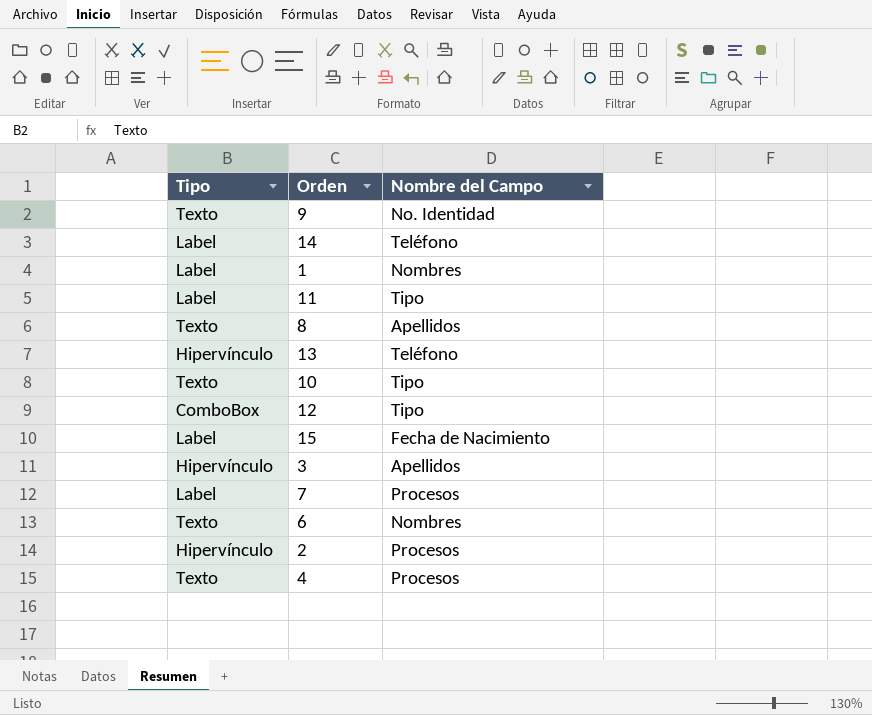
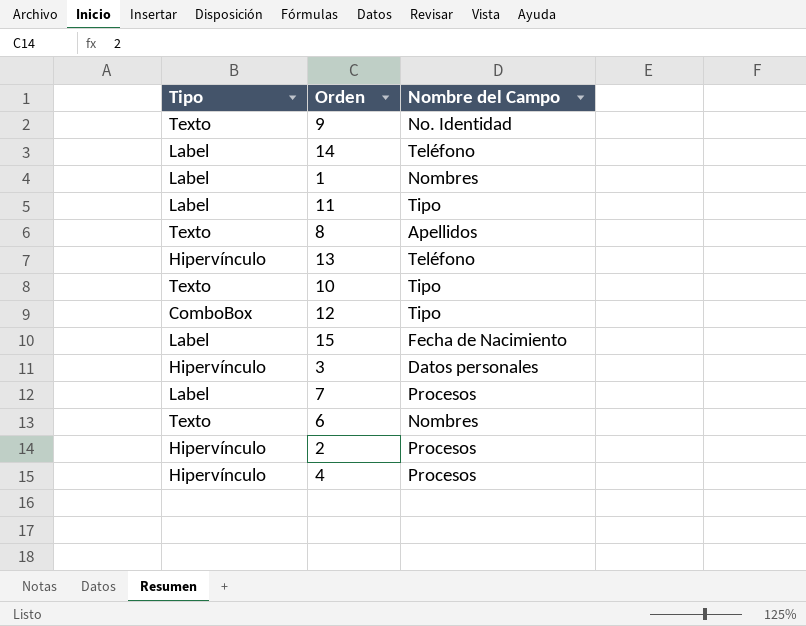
3 | Nombre del Campo: Apellidos -> Datos personales
4 | Tipo: Texto -> Hipervínculo

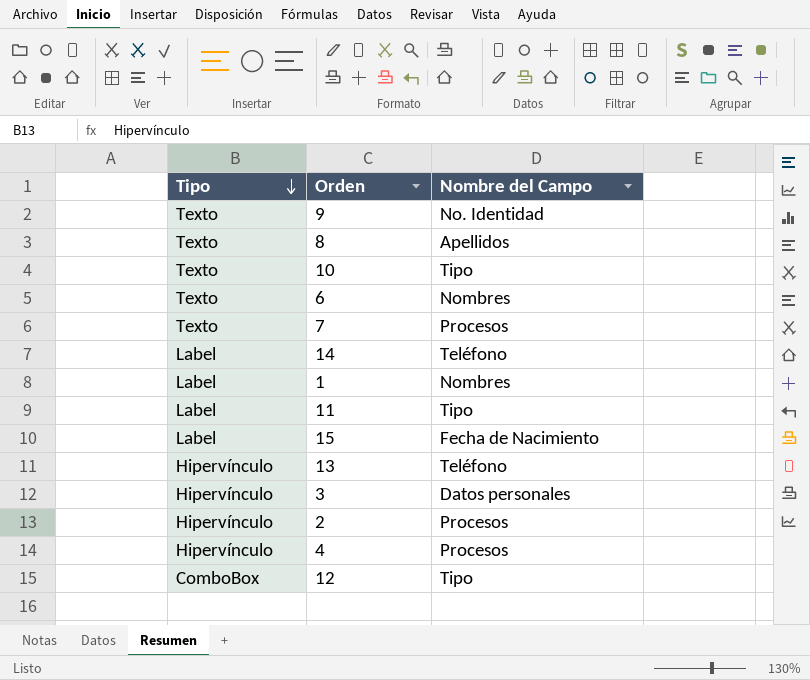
row order: none -> Tipo descending
7 | Tipo: Label -> Texto

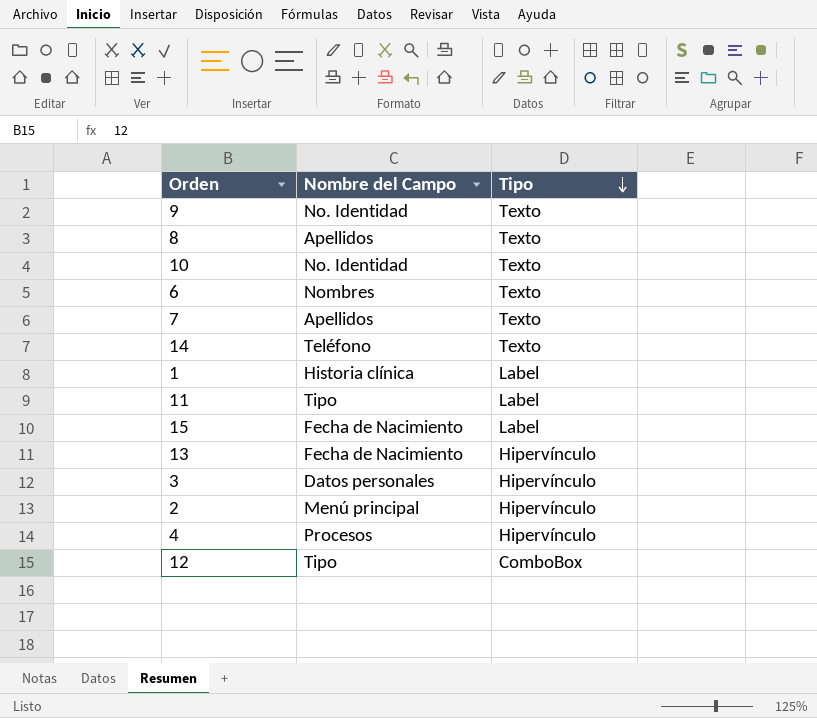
column Tipo | position: 1 -> 3
10 | Nombre del Campo: Tipo -> No. Identidad
7 | Nombre del Campo: Procesos -> Apellidos
14 | Tipo: Label -> Texto
1 | Nombre del Campo: Nombres -> Historia clínica
13 | Nombre del Campo: Teléfono -> Fecha de Nacimiento
2 | Nombre del Campo: Procesos -> Menú principal

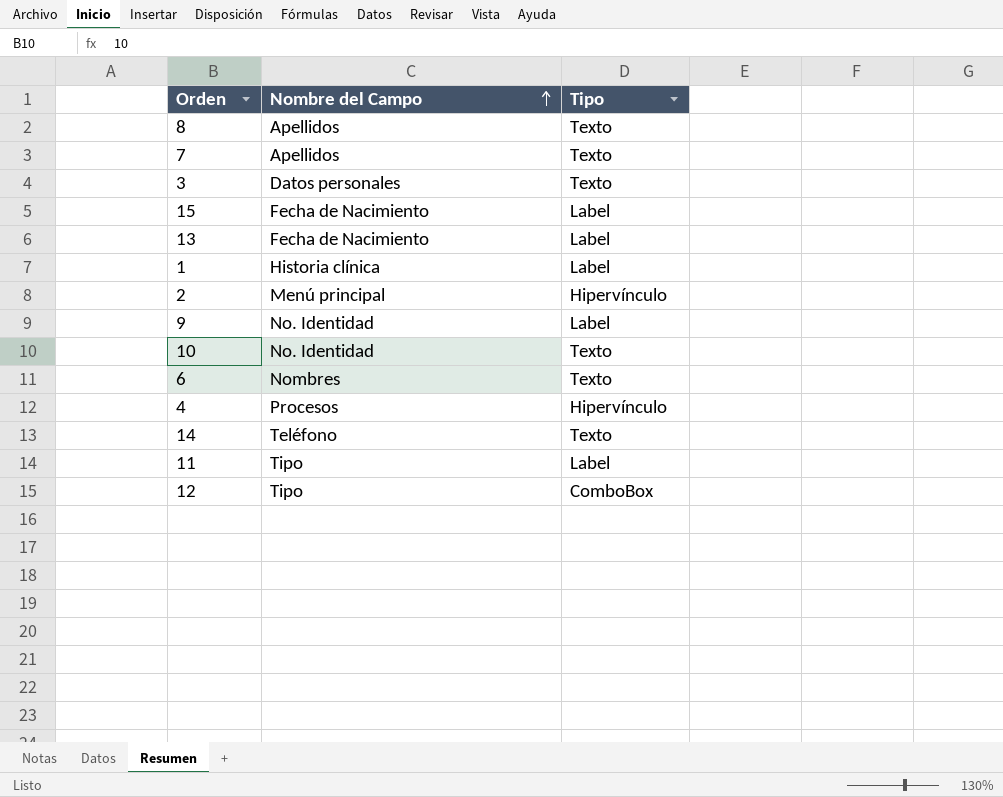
row order: Tipo descending -> Nombre del Campo ascending
3 | Tipo: Hipervínculo -> Texto
13 | Tipo: Hipervínculo -> Label
9 | Tipo: Texto -> Label

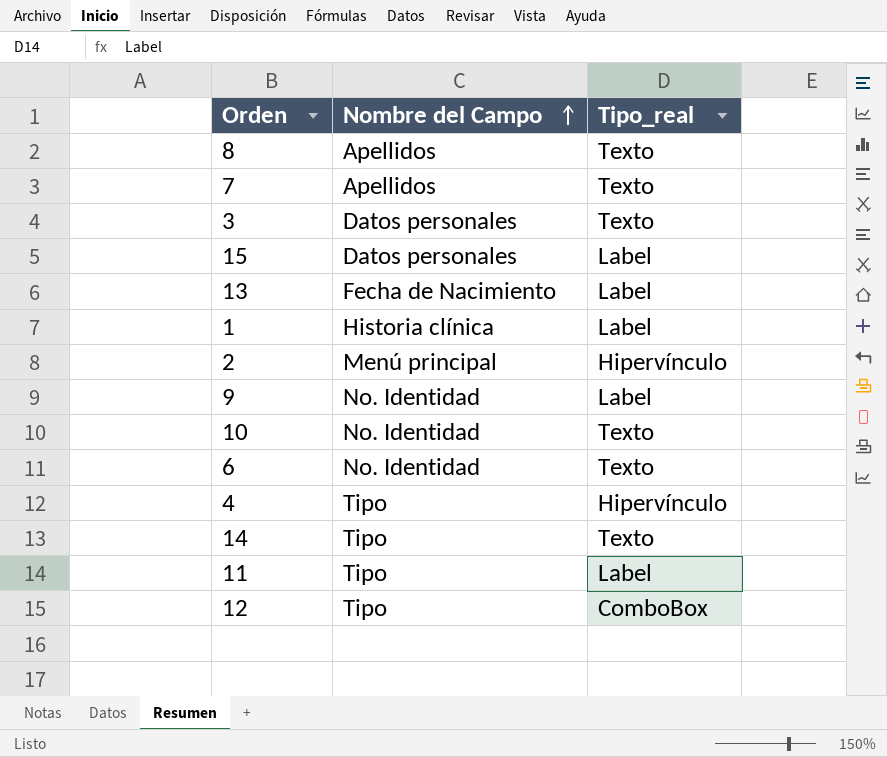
column name: Tipo -> Tipo_real
15 | Nombre del Campo: Fecha de Nacimiento -> Datos personales
6 | Nombre del Campo: Nombres -> No. Identidad
4 | Nombre del Campo: Procesos -> Tipo
14 | Nombre del Campo: Teléfono -> Tipo

